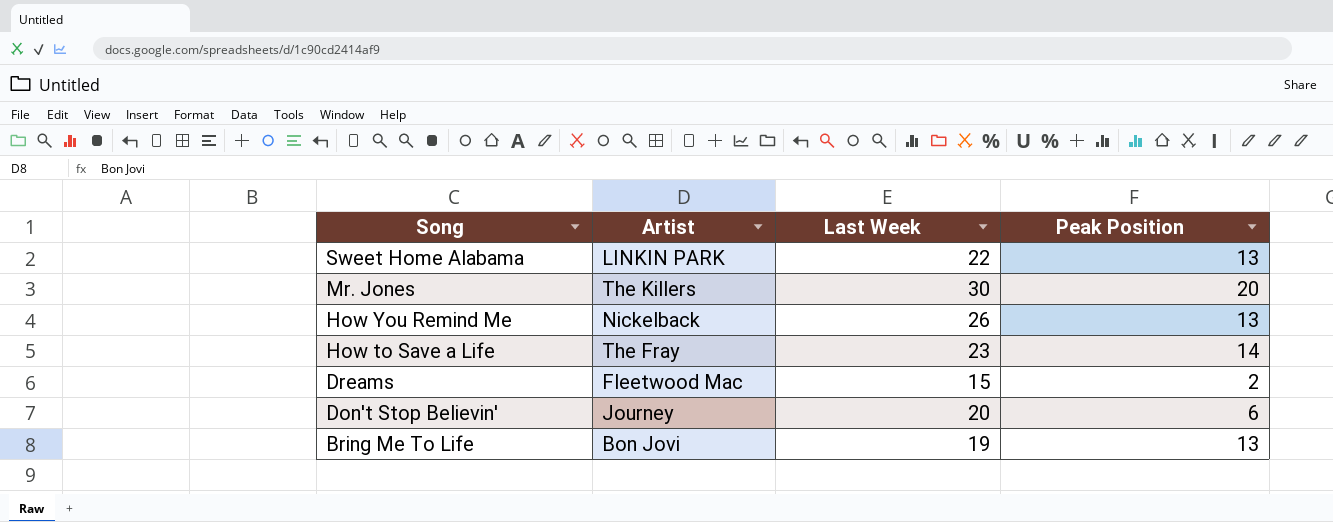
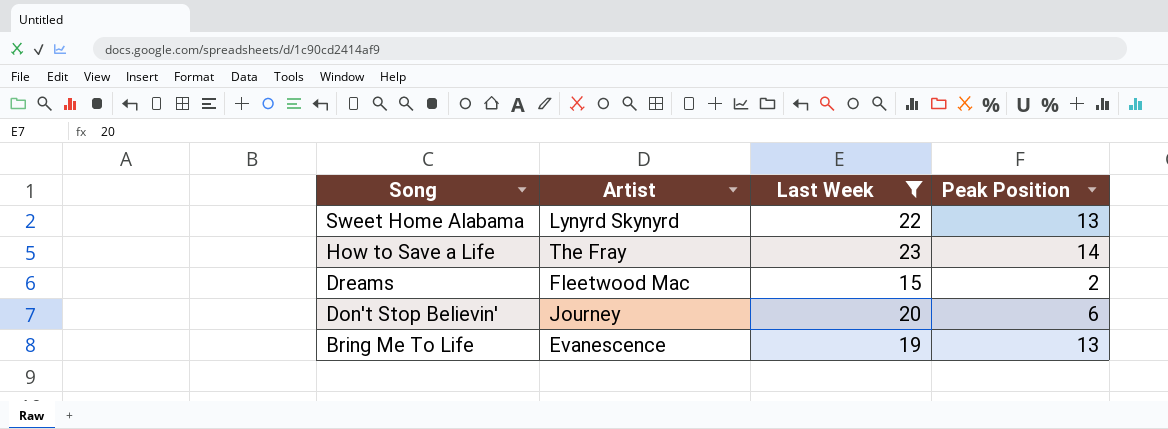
filter: none -> Last Week <= 23
Sweet Home Alabama | Artist: LINKIN PARK -> Lynyrd Skynyrd
Bring Me To Life | Artist: Bon Jovi -> Evanescence

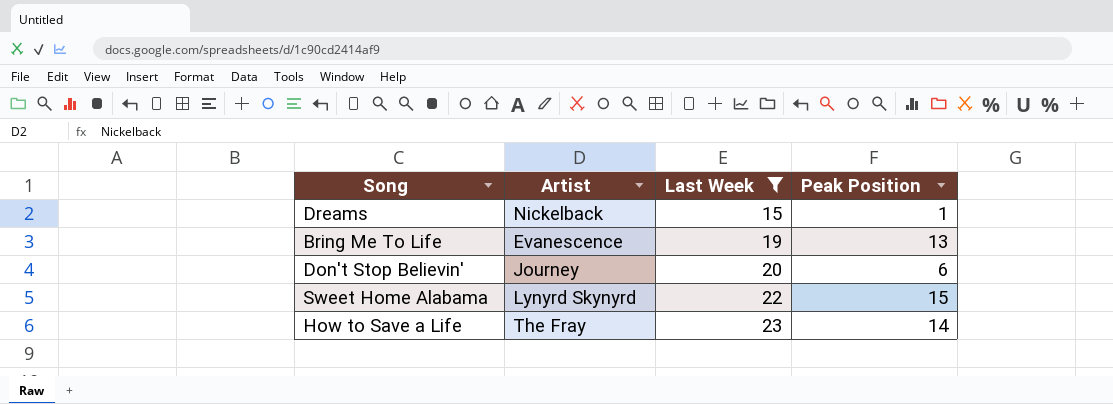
row order: Song descending -> Last Week ascending
Dreams | Artist: Fleetwood Mac -> Nickelback
Dreams | Peak Position: 2 -> 1
Sweet Home Alabama | Peak Position: 13 -> 15

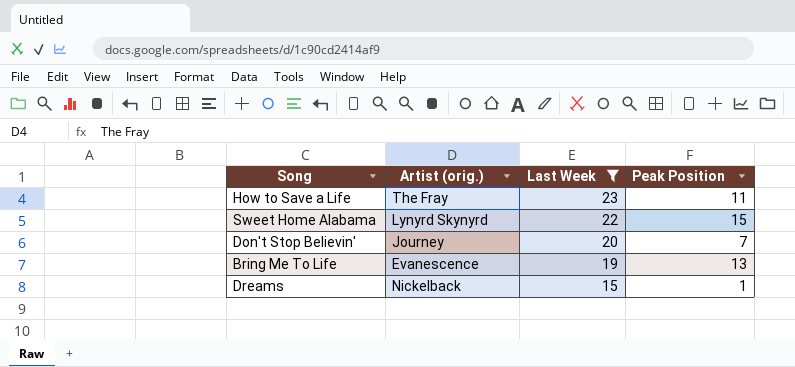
row order: Last Week ascending -> Last Week descending
column name: Artist -> Artist (orig.)
How to Save a Life | Peak Position: 14 -> 11
Don't Stop Believin' | Peak Position: 6 -> 7

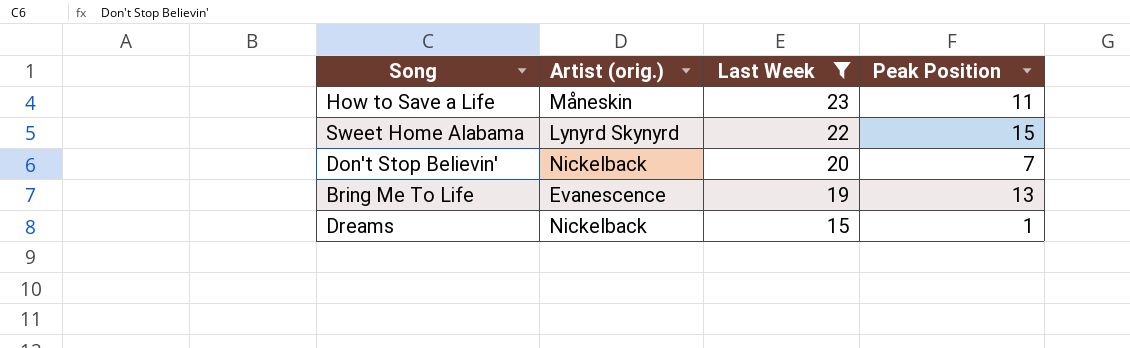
How to Save a Life | Artist (orig.): The Fray -> Måneskin
Don't Stop Believin' | Artist (orig.): Journey -> Nickelback

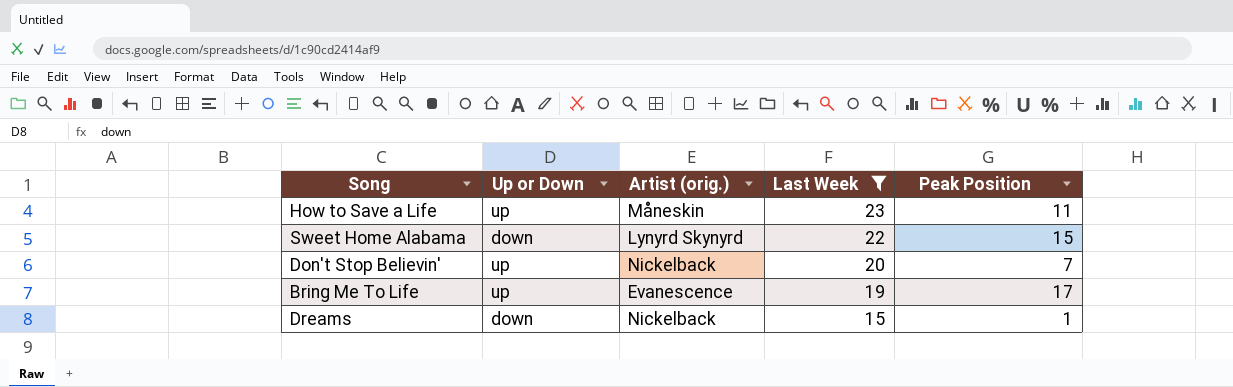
column Up or Down | position: none -> 2
Bring Me To Life | Peak Position: 13 -> 17

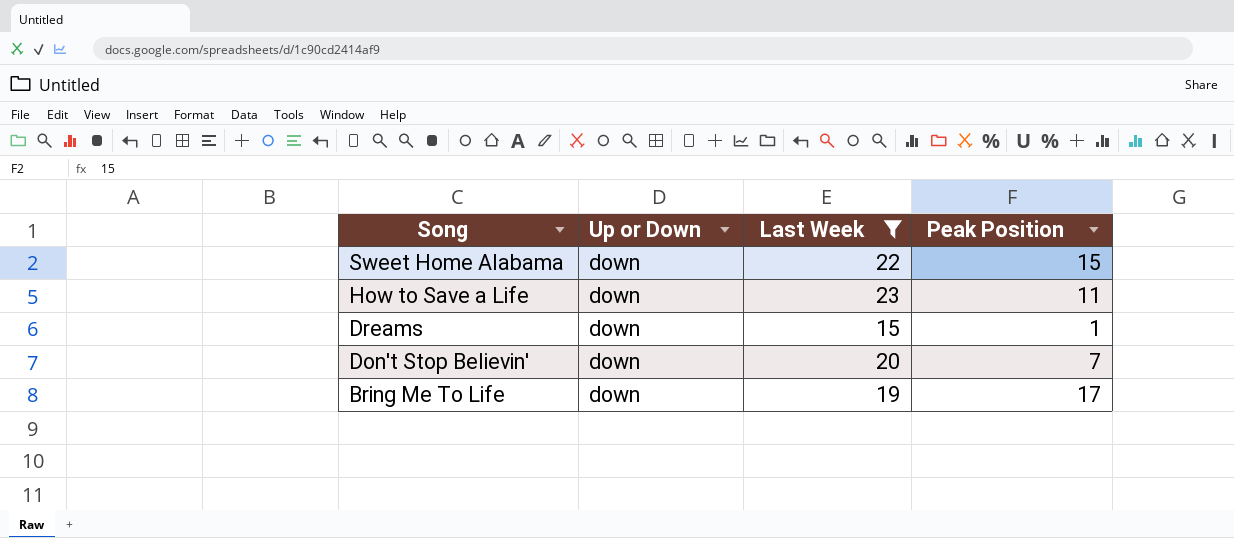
row order: Last Week descending -> Song descending
column Artist (orig.) | position: 3 -> none
How to Save a Life | Up or Down: up -> down
Don't Stop Believin' | Up or Down: up -> down
Bring Me To Life | Up or Down: up -> down

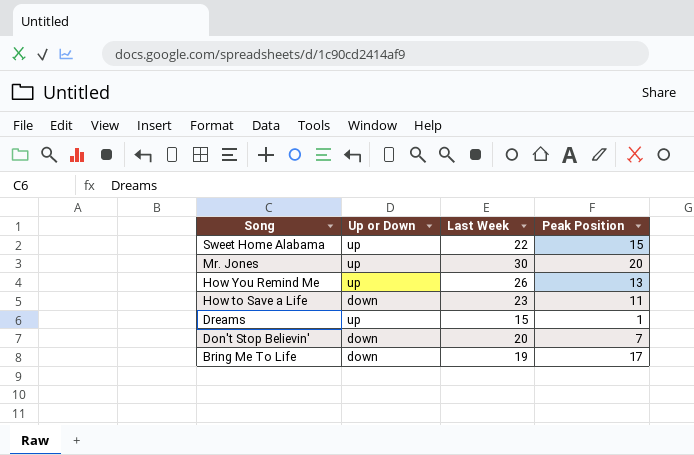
filter: Last Week <= 23 -> none
Sweet Home Alabama | Up or Down: down -> up
Dreams | Up or Down: down -> up

